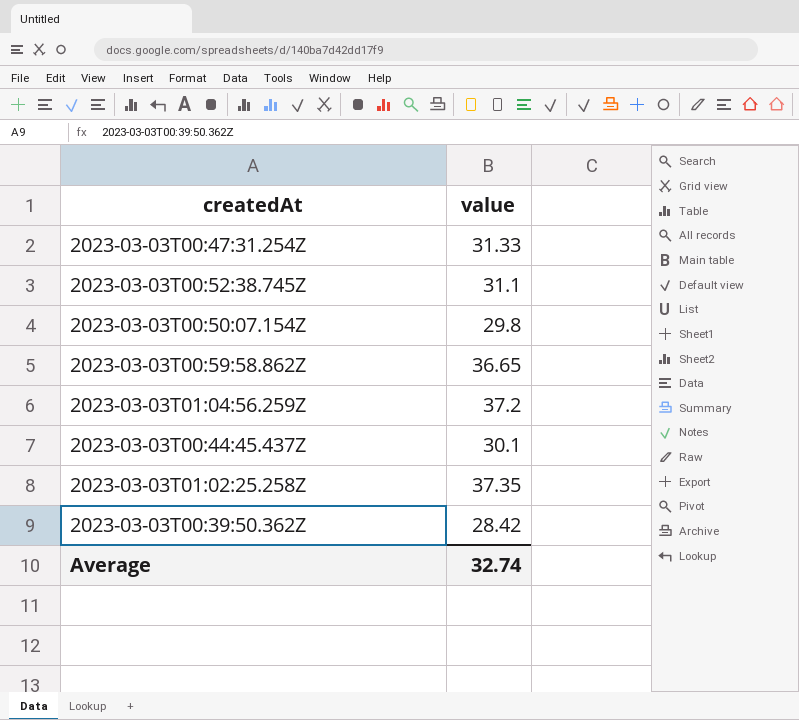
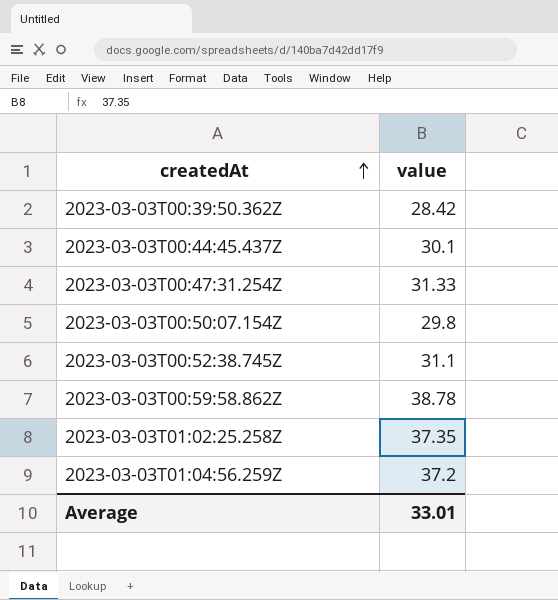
row order: none -> createdAt ascending
2023-03-03T00:59:58.862Z | value: 36.65 -> 38.78
Average | value: 32.74 -> 33.01

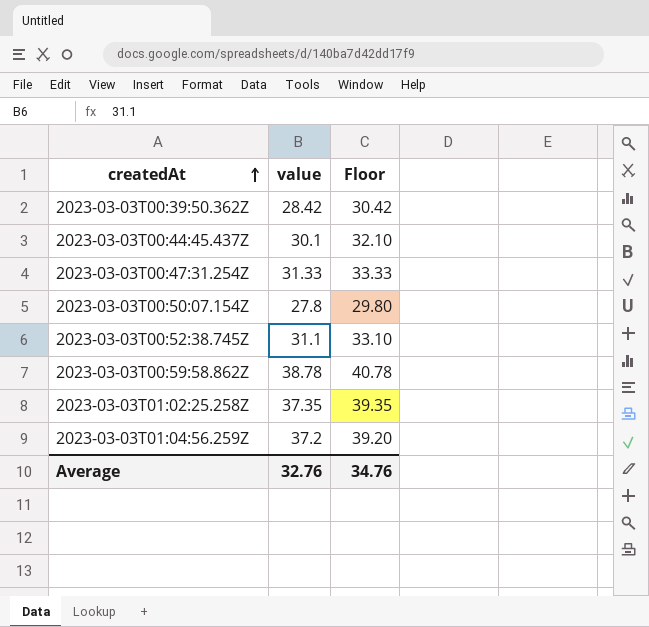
column Floor | formula: none -> [value] + 2
2023-03-03T00:50:07.154Z | value: 29.8 -> 27.8
Average | value: 33.01 -> 32.76

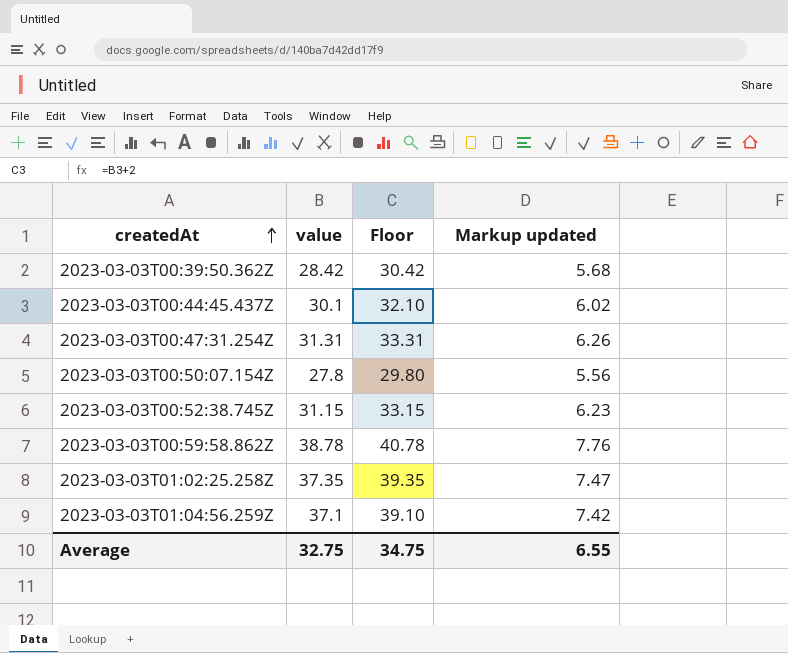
column Markup updated | formula: none -> [value] * 0.2
2023-03-03T00:47:31.254Z | value: 31.33 -> 31.31
2023-03-03T00:47:31.254Z | Floor: 33.33 -> 33.31
2023-03-03T00:52:38.745Z | value: 31.1 -> 31.15
2023-03-03T00:52:38.745Z | Floor: 33.10 -> 33.15
2023-03-03T01:04:56.259Z | value: 37.2 -> 37.1
2023-03-03T01:04:56.259Z | Floor: 39.20 -> 39.10
Average | value: 32.76 -> 32.75
Average | Floor: 34.76 -> 34.75

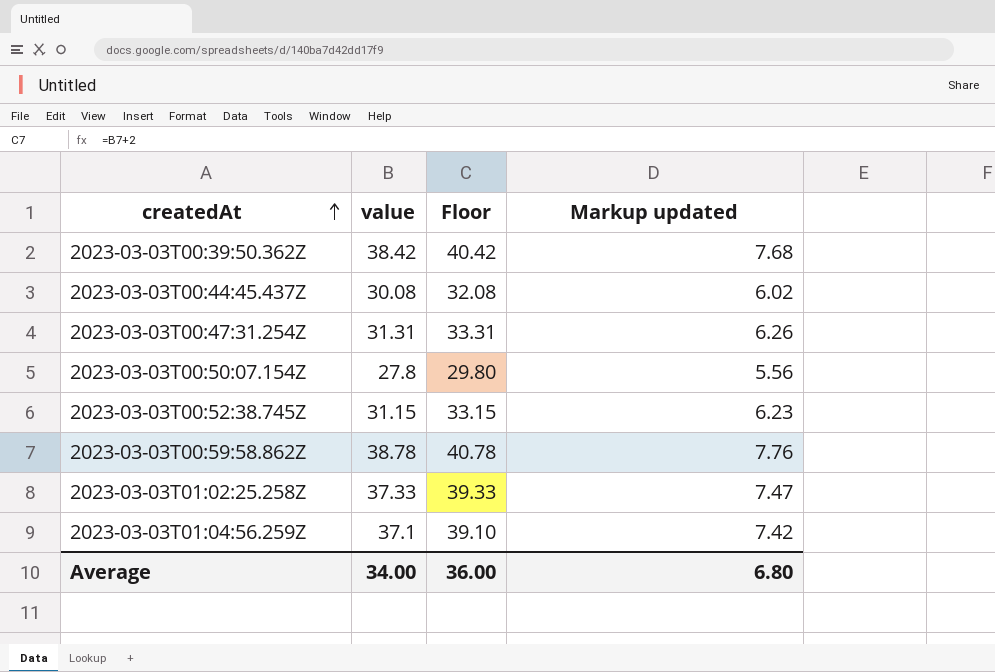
2023-03-03T00:39:50.362Z | value: 28.42 -> 38.42
2023-03-03T00:39:50.362Z | Floor: 30.42 -> 40.42
2023-03-03T00:39:50.362Z | Markup updated: 5.68 -> 7.68
2023-03-03T00:44:45.437Z | value: 30.1 -> 30.08
2023-03-03T00:44:45.437Z | Floor: 32.10 -> 32.08
2023-03-03T01:02:25.258Z | value: 37.35 -> 37.33
2023-03-03T01:02:25.258Z | Floor: 39.35 -> 39.33
Average | value: 32.75 -> 34.00
Average | Floor: 34.75 -> 36.00
Average | Markup updated: 6.55 -> 6.80

